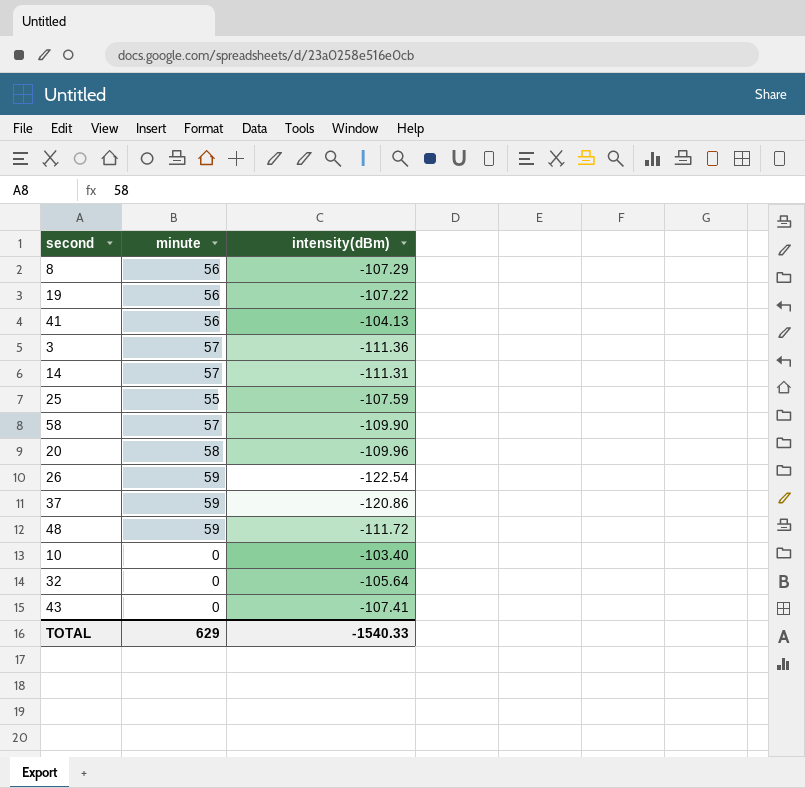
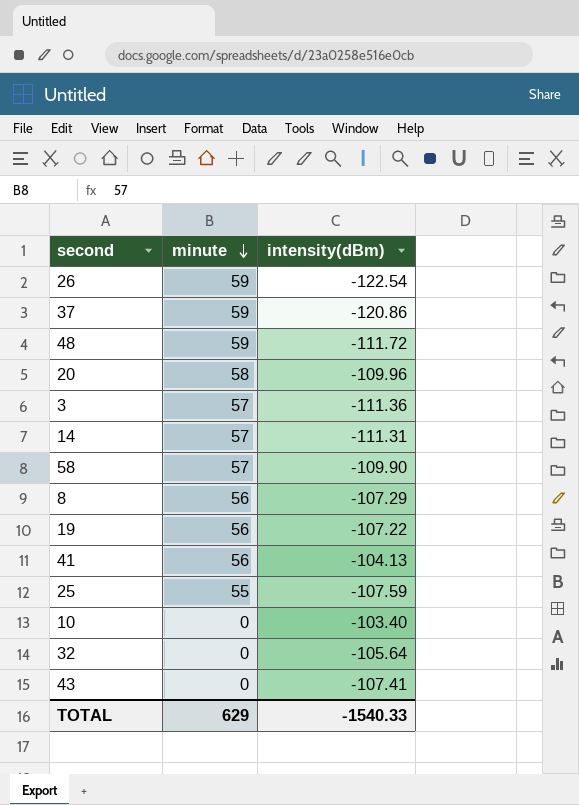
row order: none -> minute descending

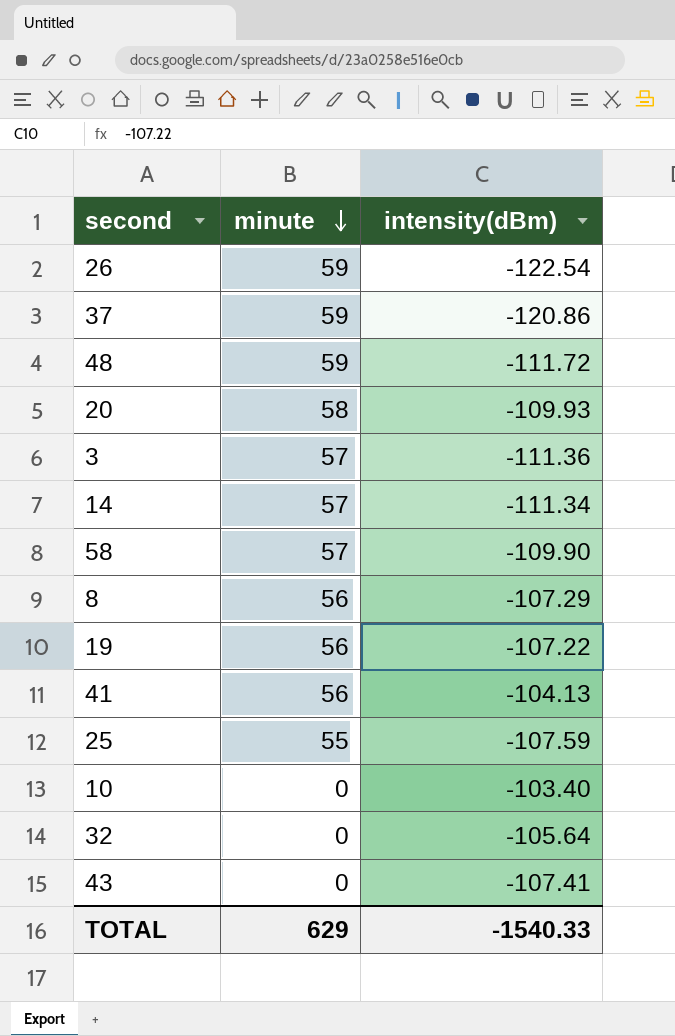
20 | intensity(dBm): -109.96 -> -109.93
14 | intensity(dBm): -111.31 -> -111.34

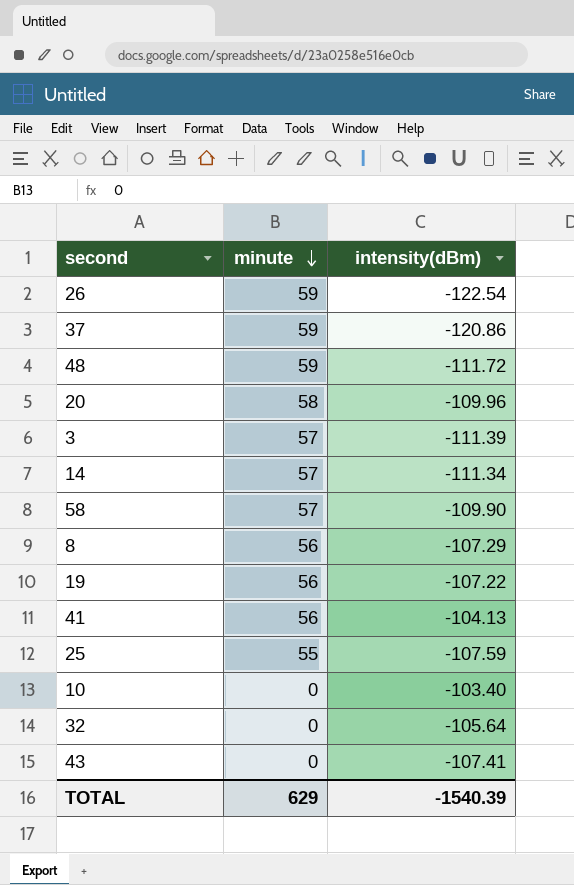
20 | intensity(dBm): -109.93 -> -109.96
3 | intensity(dBm): -111.36 -> -111.39
TOTAL | intensity(dBm): -1540.33 -> -1540.39

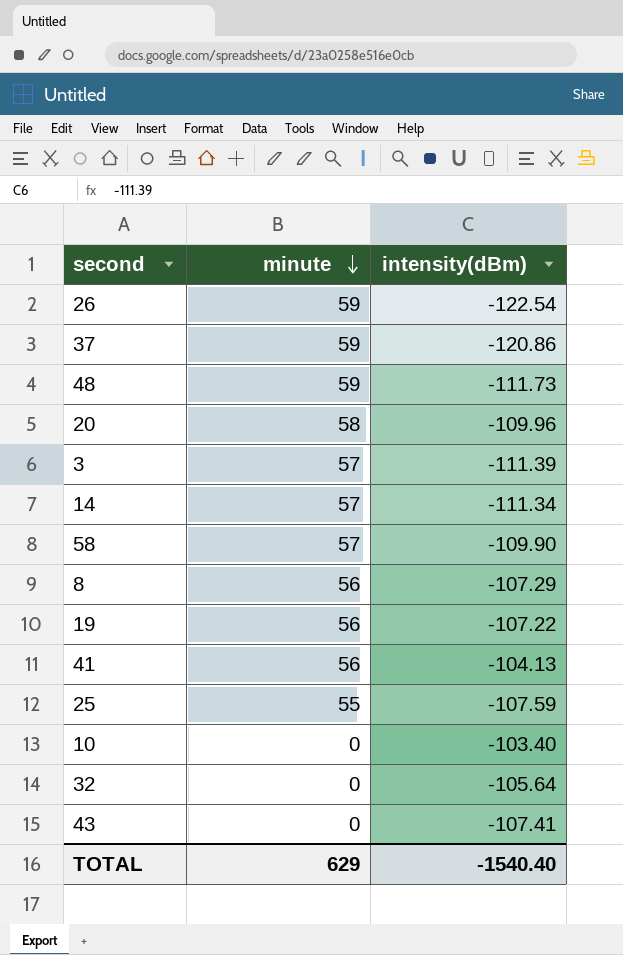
48 | intensity(dBm): -111.72 -> -111.73
TOTAL | intensity(dBm): -1540.39 -> -1540.40

